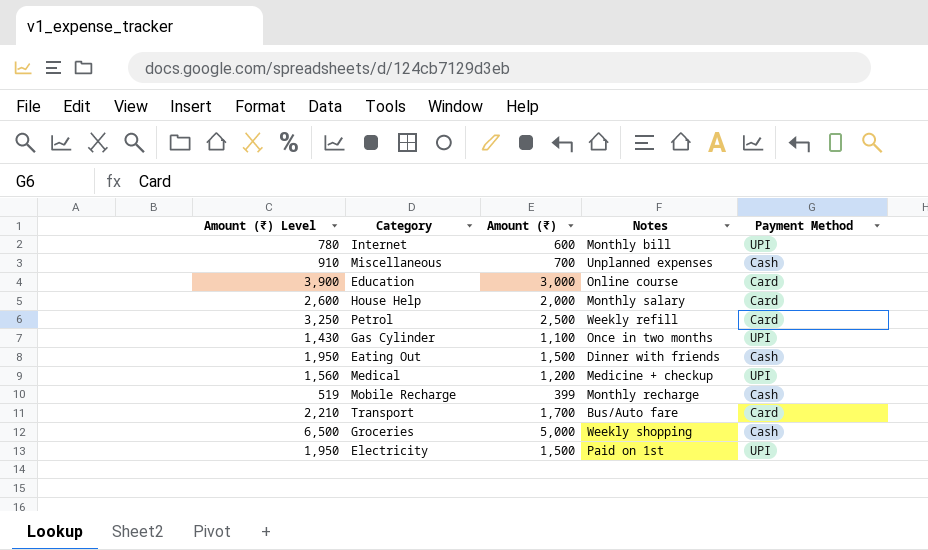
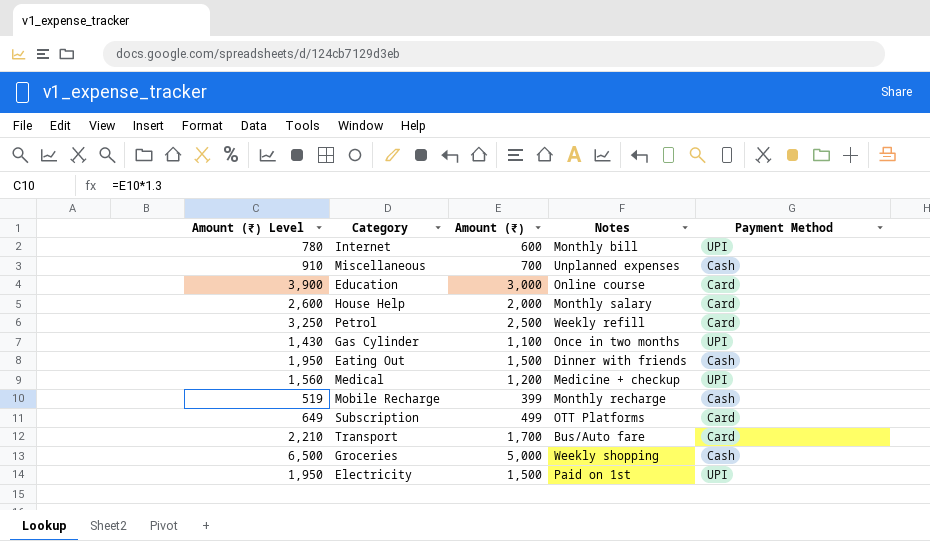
row Subscription: none -> 649 | 499 | OTT Platforms | Card

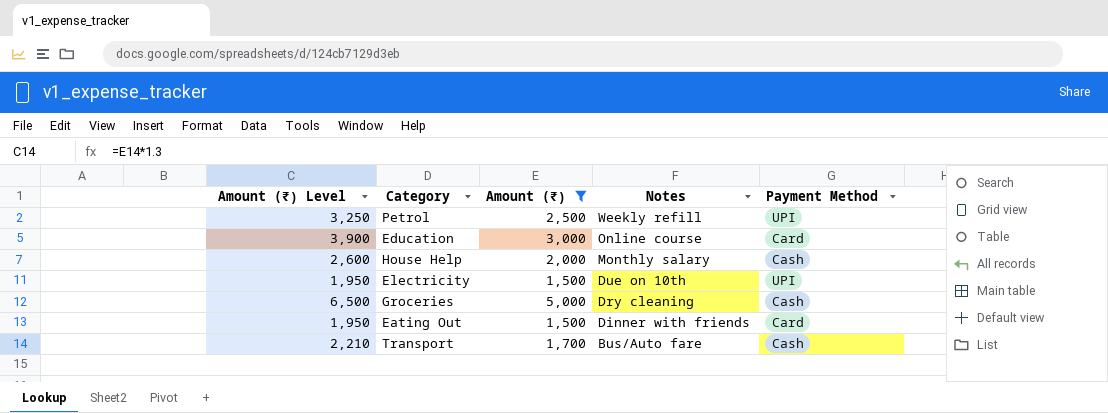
filter: none -> Amount (₹) >= 1,500
row order: none -> Notes descending
Petrol | Payment Method: Card -> UPI
House Help | Payment Method: Card -> Cash
Electricity | Notes: Paid on 1st -> Due on 10th
Groceries | Notes: Weekly shopping -> Dry cleaning
Eating Out | Payment Method: Cash -> Card
Transport | Payment Method: Card -> Cash

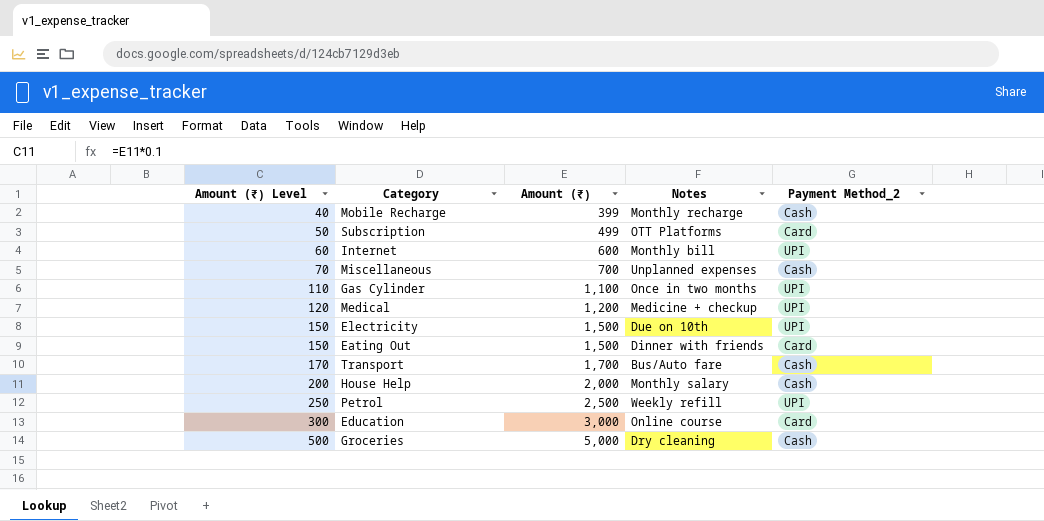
filter: Amount (₹) >= 1,500 -> none
row order: Notes descending -> Amount (₹) Level ascending
column Amount (₹) Level | formula: [Amount (₹)] * 1.3 -> [Amount (₹)] * 0.1
column name: Payment Method -> Payment Method_2

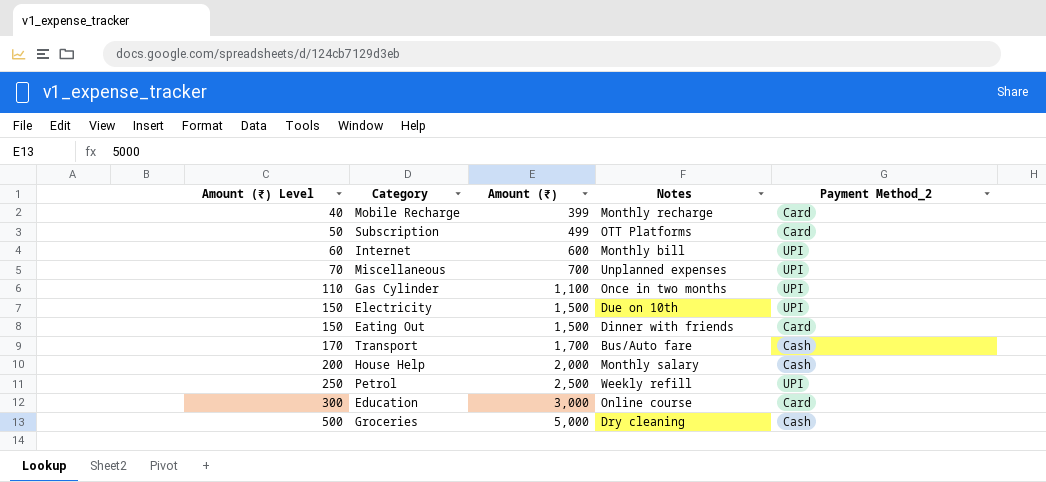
row Medical: 120 | 1,200 | Medicine + checkup | UPI -> none
Mobile Recharge | Payment Method_2: Cash -> Card
Miscellaneous | Payment Method_2: Cash -> UPI

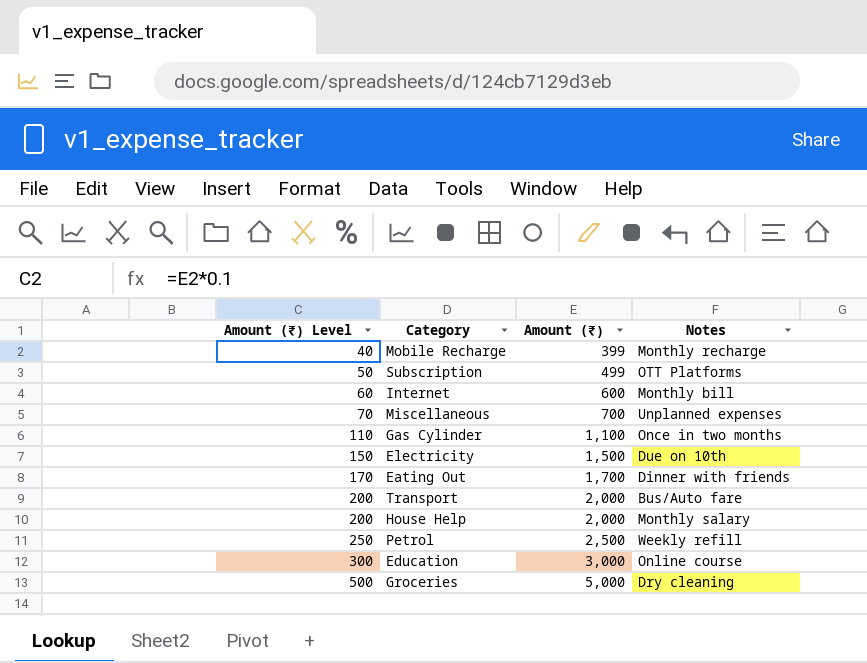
column Payment Method_2 | position: 5 -> none
Eating Out | Amount (₹) Level: 150 -> 170
Eating Out | Amount (₹): 1,500 -> 1,700
Transport | Amount (₹) Level: 170 -> 200
Transport | Amount (₹): 1,700 -> 2,000

